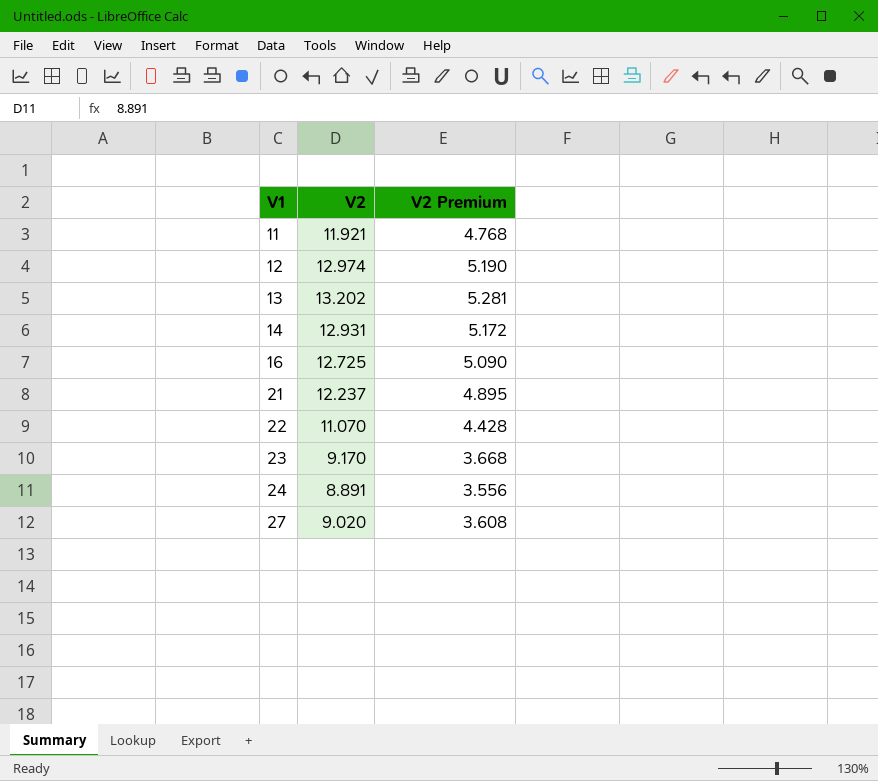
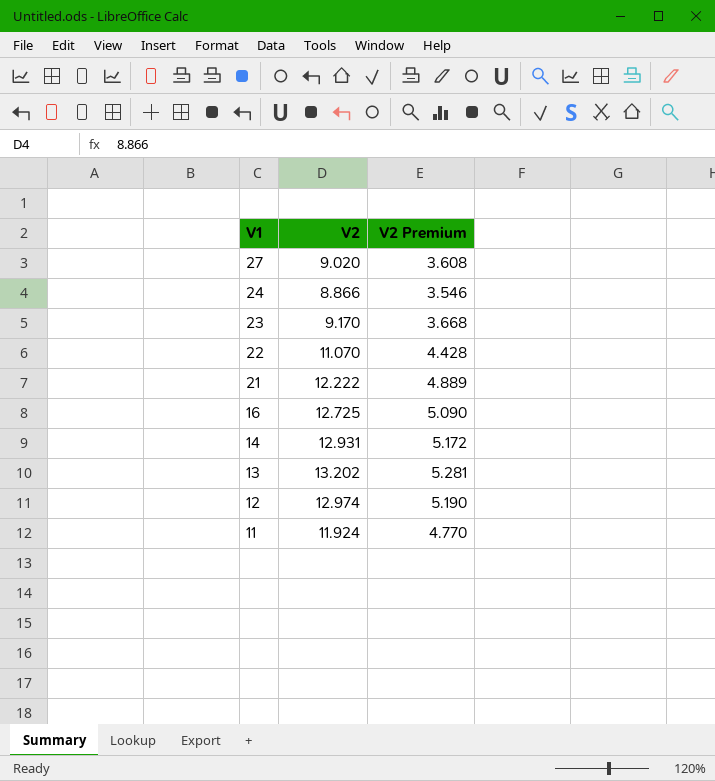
row order: V1 ascending -> V1 descending
24 | V2: 8.891 -> 8.866
24 | V2 Premium: 3.556 -> 3.546
21 | V2: 12.237 -> 12.222
21 | V2 Premium: 4.895 -> 4.889
11 | V2: 11.921 -> 11.924
11 | V2 Premium: 4.768 -> 4.770

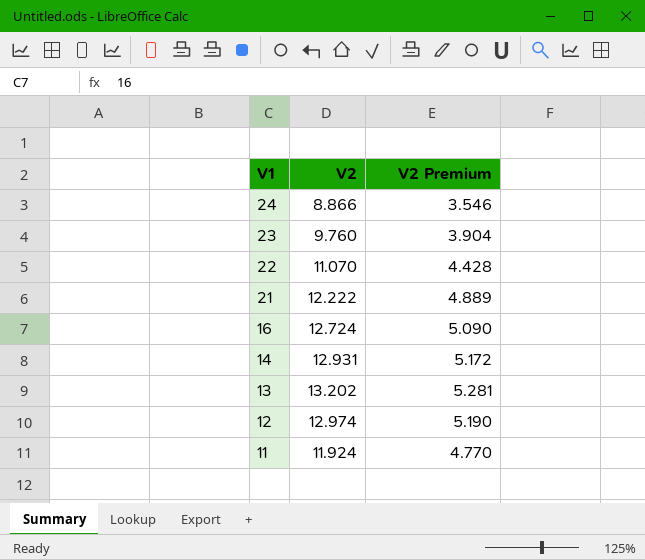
row 27: 9.020 | 3.608 -> none
23 | V2: 9.170 -> 9.760
23 | V2 Premium: 3.668 -> 3.904
16 | V2: 12.725 -> 12.724

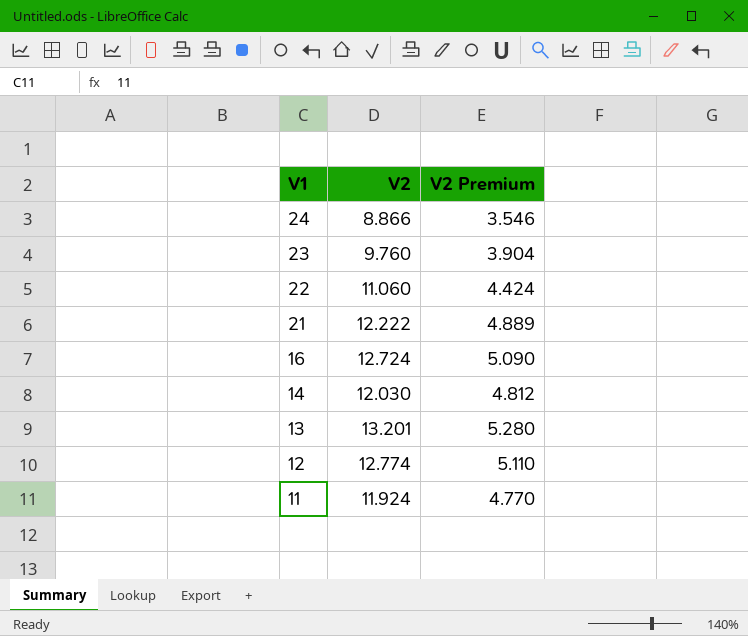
22 | V2: 11.070 -> 11.060
22 | V2 Premium: 4.428 -> 4.424
14 | V2: 12.931 -> 12.030
14 | V2 Premium: 5.172 -> 4.812
13 | V2: 13.202 -> 13.201
13 | V2 Premium: 5.281 -> 5.280
12 | V2: 12.974 -> 12.774
12 | V2 Premium: 5.190 -> 5.110

